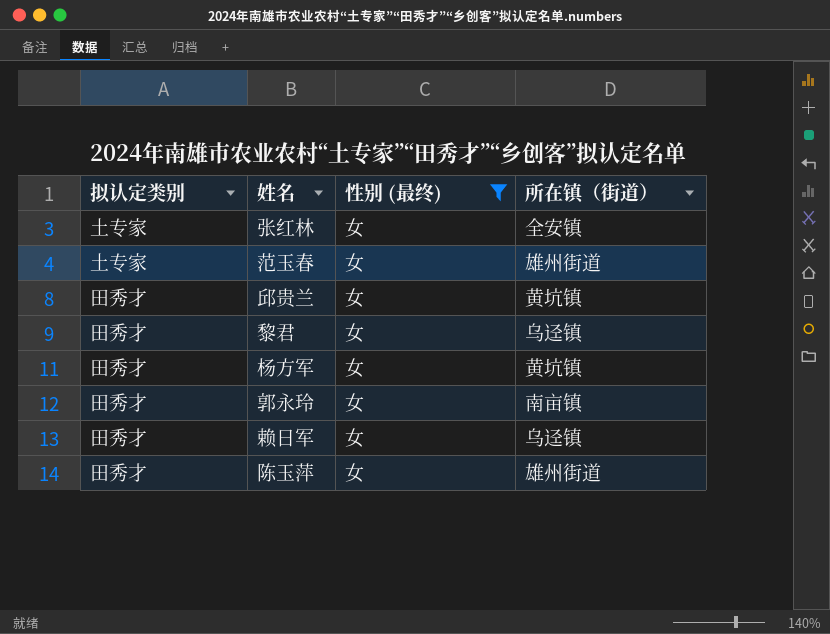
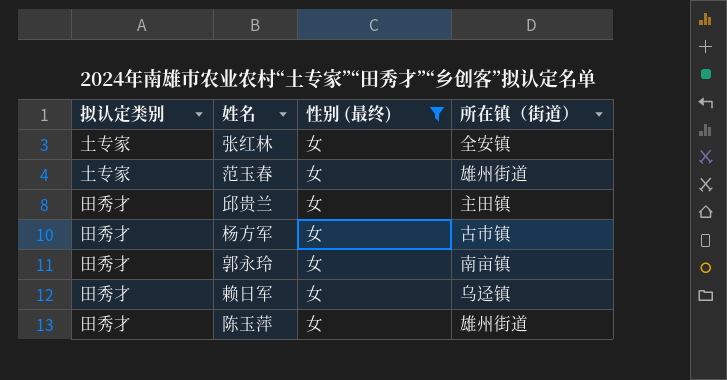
row 黎君: 田秀才 | 女 | 乌迳镇 -> none
邱贵兰 | 所在镇（街道）: 黄坑镇 -> 主田镇
杨方军 | 所在镇（街道）: 黄坑镇 -> 古市镇

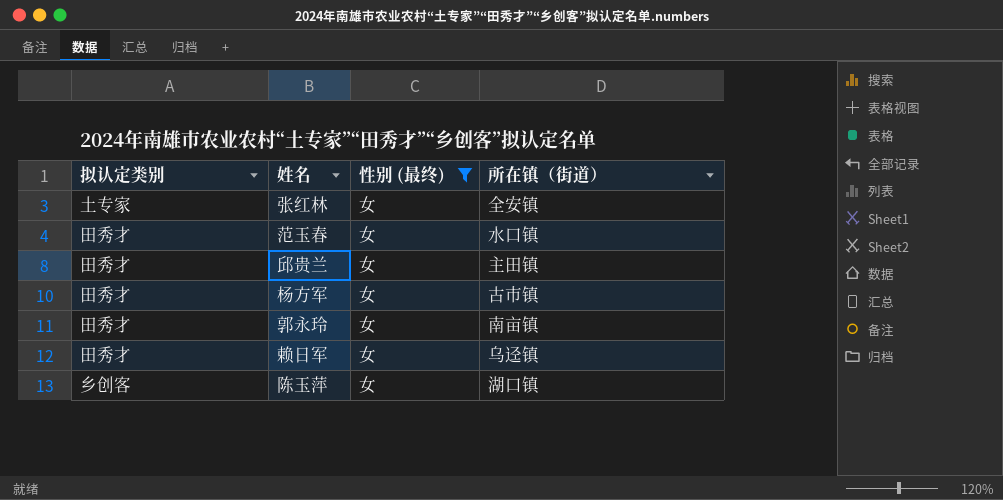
范玉春 | 拟认定类别: 土专家 -> 田秀才
范玉春 | 所在镇（街道）: 雄州街道 -> 水口镇
陈玉萍 | 拟认定类别: 田秀才 -> 乡创客
陈玉萍 | 所在镇（街道）: 雄州街道 -> 湖口镇

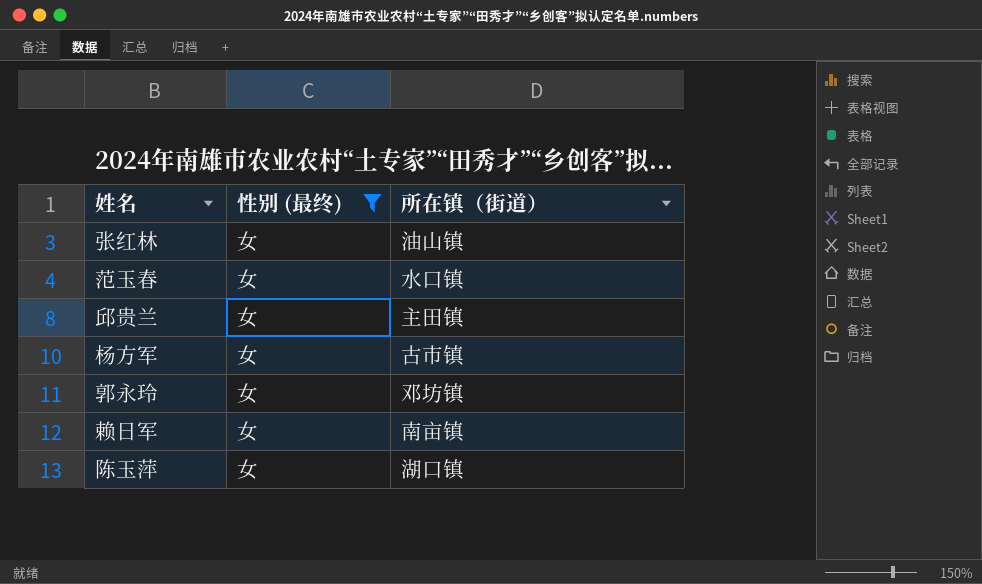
column 拟认定类别 | position: 1 -> none
张红林 | 所在镇（街道）: 全安镇 -> 油山镇
郭永玲 | 所在镇（街道）: 南亩镇 -> 邓坊镇
赖日军 | 所在镇（街道）: 乌迳镇 -> 南亩镇

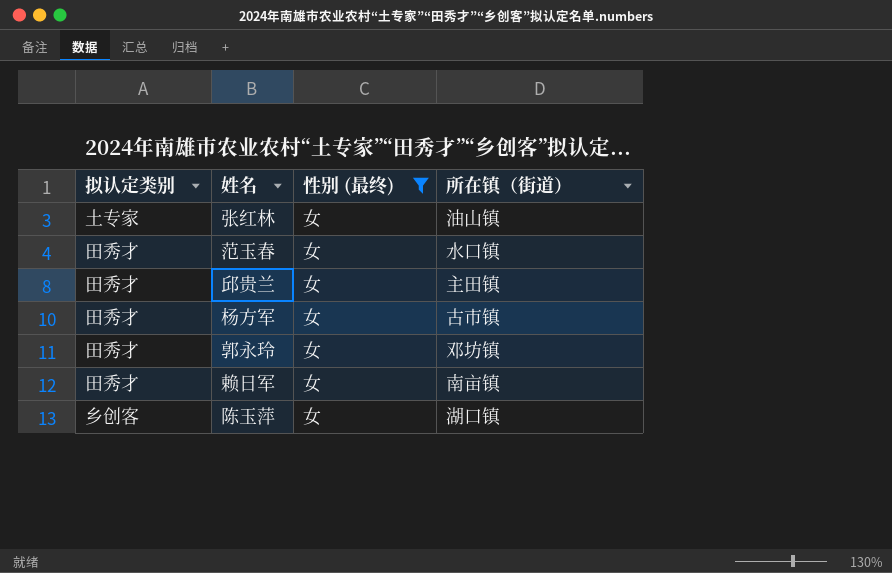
column 拟认定类别 | position: none -> 1

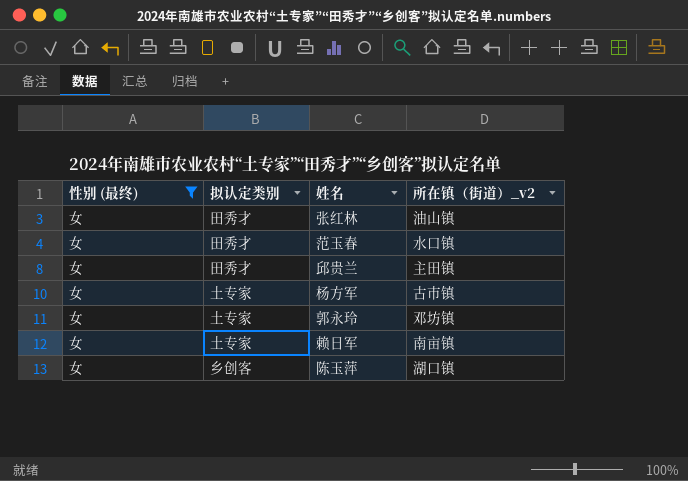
column 性别 (最终) | position: 3 -> 1
column name: 所在镇（街道） -> 所在镇（街道）_v2
张红林 | 拟认定类别: 土专家 -> 田秀才
杨方军 | 拟认定类别: 田秀才 -> 土专家
郭永玲 | 拟认定类别: 田秀才 -> 土专家
赖日军 | 拟认定类别: 田秀才 -> 土专家

